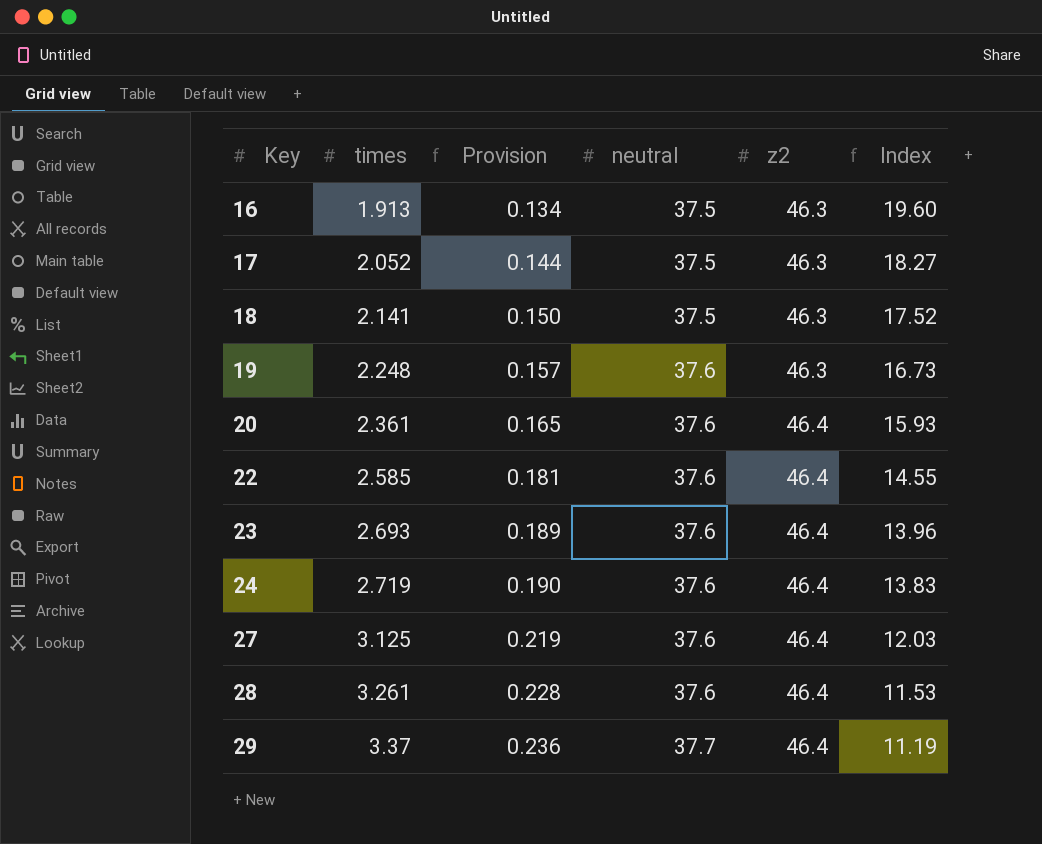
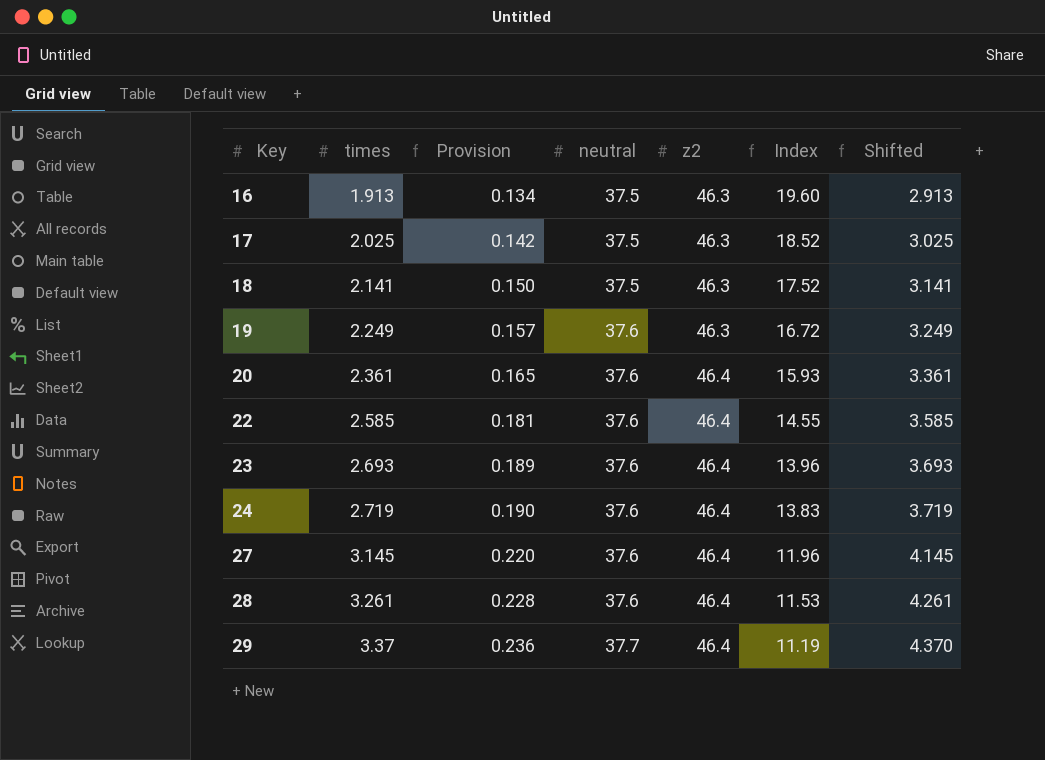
column Shifted | formula: none -> [times] + 1
17 | times: 2.052 -> 2.025
17 | Provision: 0.144 -> 0.142
17 | Index: 18.27 -> 18.52
19 | times: 2.248 -> 2.249
19 | Index: 16.73 -> 16.72
27 | times: 3.125 -> 3.145
27 | Provision: 0.219 -> 0.220
27 | Index: 12.03 -> 11.96

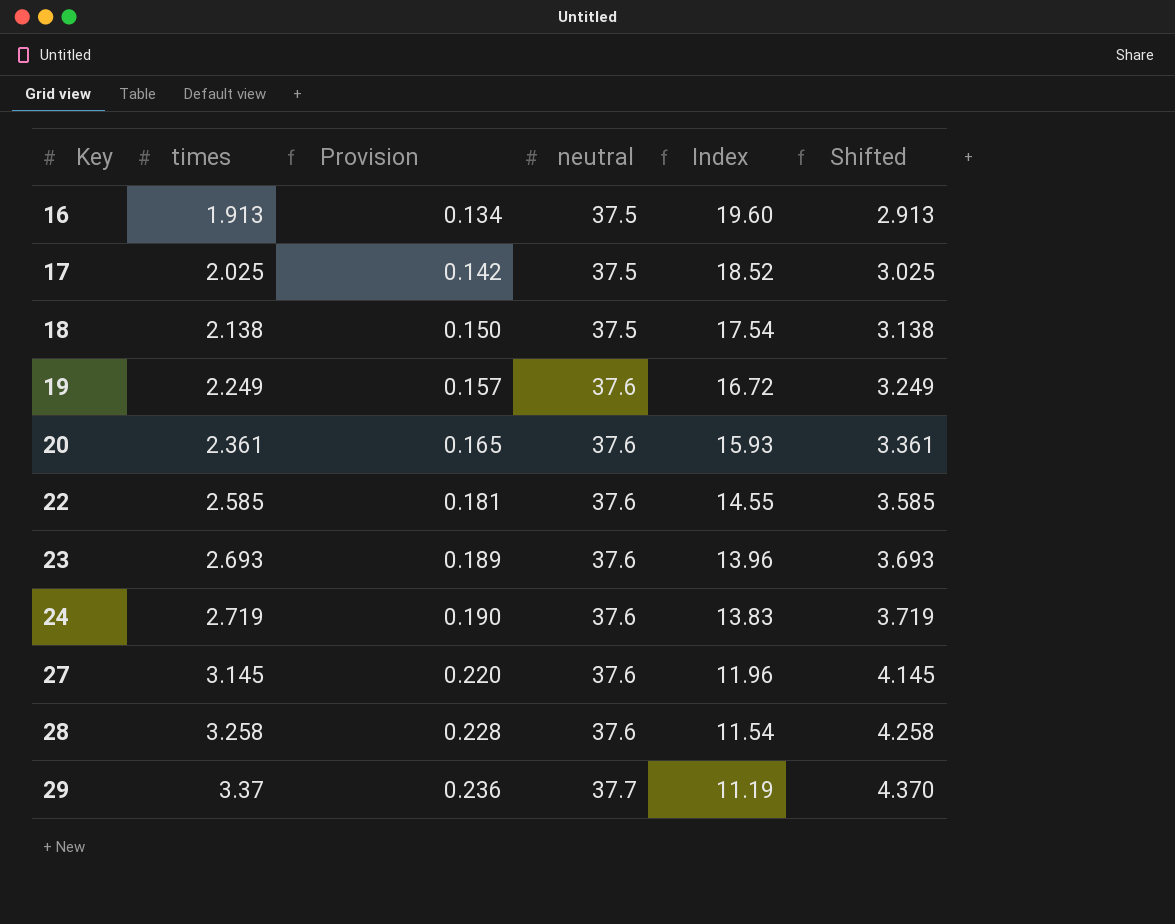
column z2 | position: 5 -> none
18 | times: 2.141 -> 2.138
18 | Index: 17.52 -> 17.54
18 | Shifted: 3.141 -> 3.138
28 | times: 3.261 -> 3.258
28 | Index: 11.53 -> 11.54
28 | Shifted: 4.261 -> 4.258

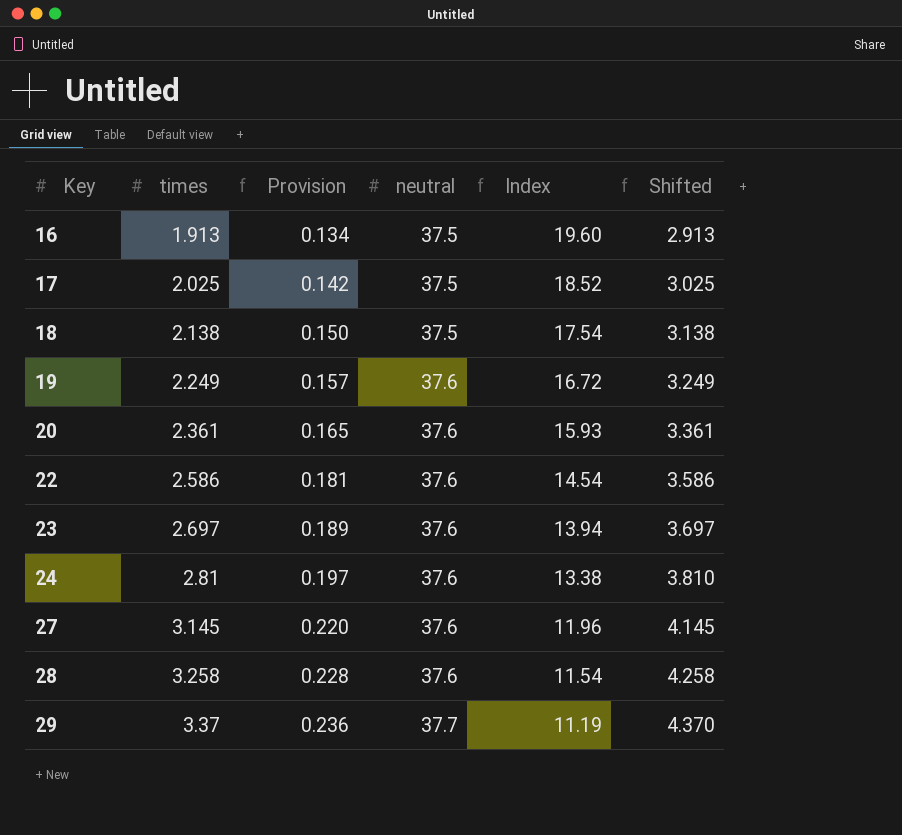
22 | times: 2.585 -> 2.586
22 | Index: 14.55 -> 14.54
22 | Shifted: 3.585 -> 3.586
23 | times: 2.693 -> 2.697
23 | Index: 13.96 -> 13.94
23 | Shifted: 3.693 -> 3.697
24 | times: 2.719 -> 2.81
24 | Provision: 0.190 -> 0.197
24 | Index: 13.83 -> 13.38
24 | Shifted: 3.719 -> 3.810

